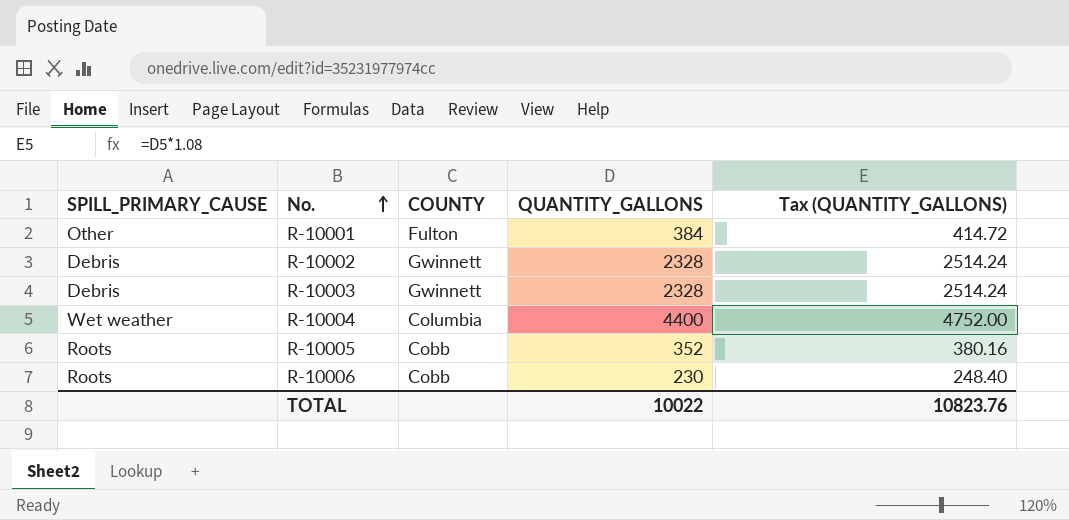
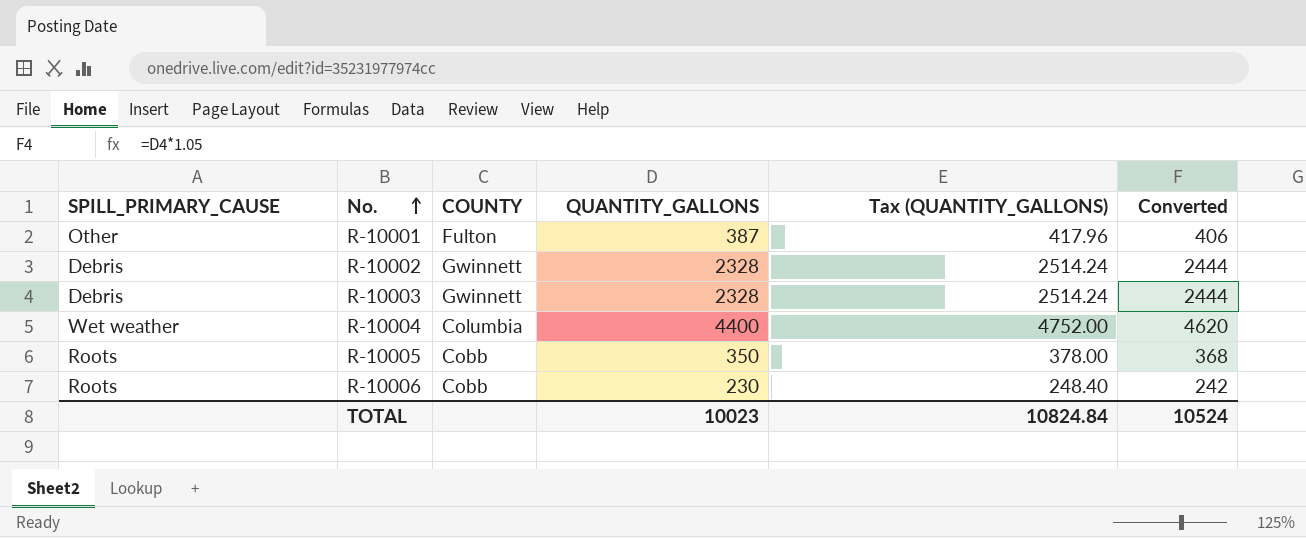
column Converted | formula: none -> [QUANTITY_GALLONS] * 1.05
R-10001 | QUANTITY_GALLONS: 384 -> 387
R-10001 | Tax (QUANTITY_GALLONS): 414.72 -> 417.96
R-10005 | QUANTITY_GALLONS: 352 -> 350
R-10005 | Tax (QUANTITY_GALLONS): 380.16 -> 378.00
TOTAL | QUANTITY_GALLONS: 10022 -> 10023
TOTAL | Tax (QUANTITY_GALLONS): 10823.76 -> 10824.84

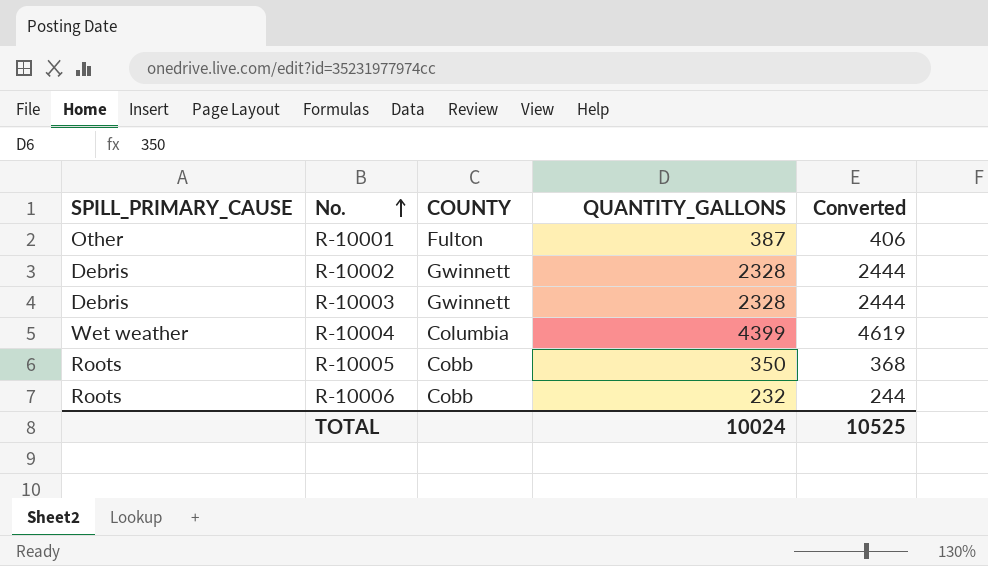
column Tax (QUANTITY_GALLONS) | formula: [QUANTITY_GALLONS] * 1.08 -> none
R-10004 | QUANTITY_GALLONS: 4400 -> 4399
R-10004 | Converted: 4620 -> 4619
R-10006 | QUANTITY_GALLONS: 230 -> 232
R-10006 | Converted: 242 -> 244
TOTAL | QUANTITY_GALLONS: 10023 -> 10024
TOTAL | Converted: 10524 -> 10525

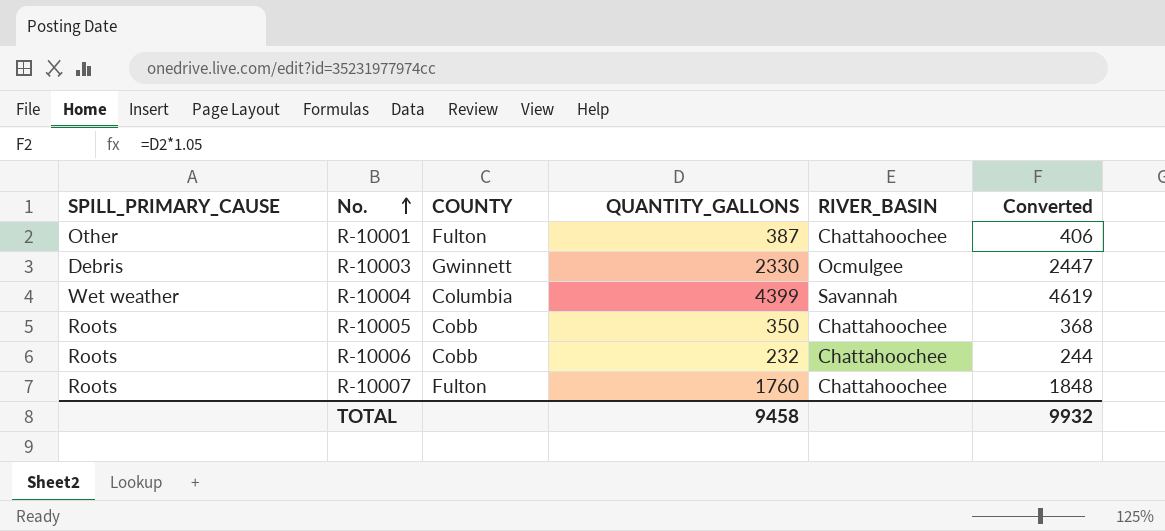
column RIVER_BASIN | position: none -> 5
row R-10002: Debris | Gwinnett | 2328 | 2444 -> none
R-10003 | QUANTITY_GALLONS: 2328 -> 2330
R-10003 | Converted: 2444 -> 2447
row R-10007: none -> Roots | Fulton | 1760 | Chattahoochee | 1848
TOTAL | QUANTITY_GALLONS: 10024 -> 9458
TOTAL | Converted: 10525 -> 9932

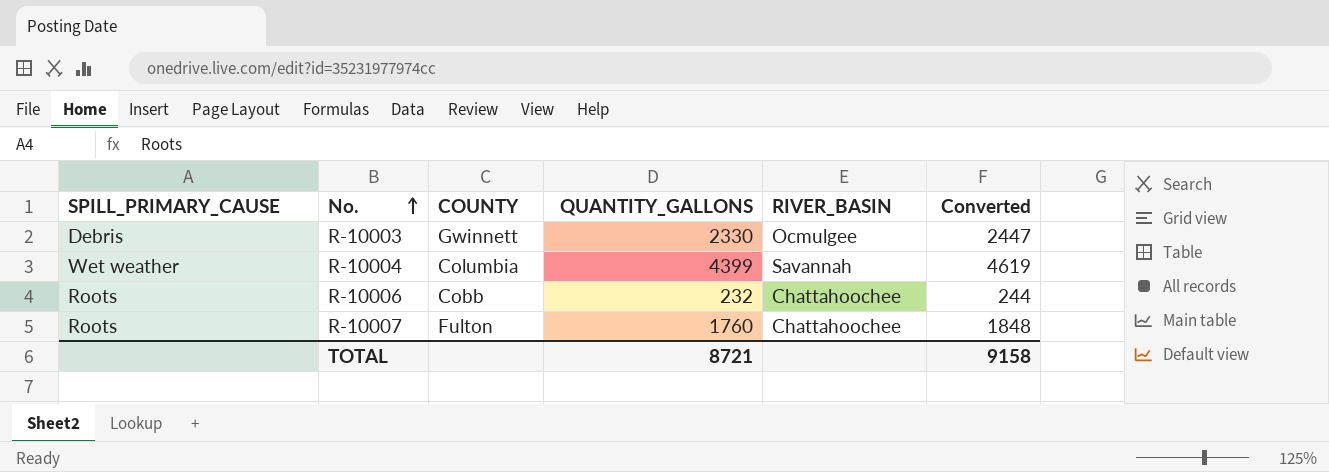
row R-10001: Other | Fulton | 387 | Chattahoochee | 406 -> none
row R-10005: Roots | Cobb | 350 | Chattahoochee | 368 -> none
TOTAL | QUANTITY_GALLONS: 9458 -> 8721
TOTAL | Converted: 9932 -> 9158

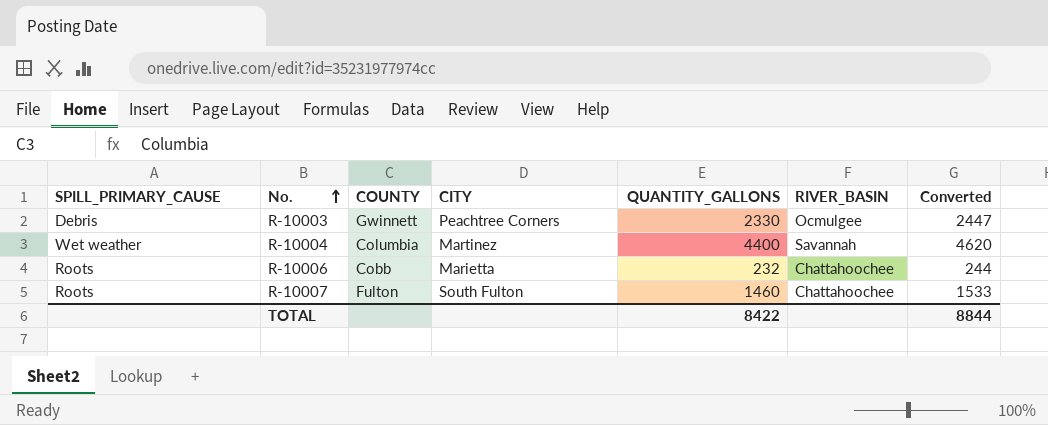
column CITY | position: none -> 4
R-10004 | QUANTITY_GALLONS: 4399 -> 4400
R-10004 | Converted: 4619 -> 4620
R-10007 | QUANTITY_GALLONS: 1760 -> 1460
R-10007 | Converted: 1848 -> 1533
TOTAL | QUANTITY_GALLONS: 8721 -> 8422
TOTAL | Converted: 9158 -> 8844

